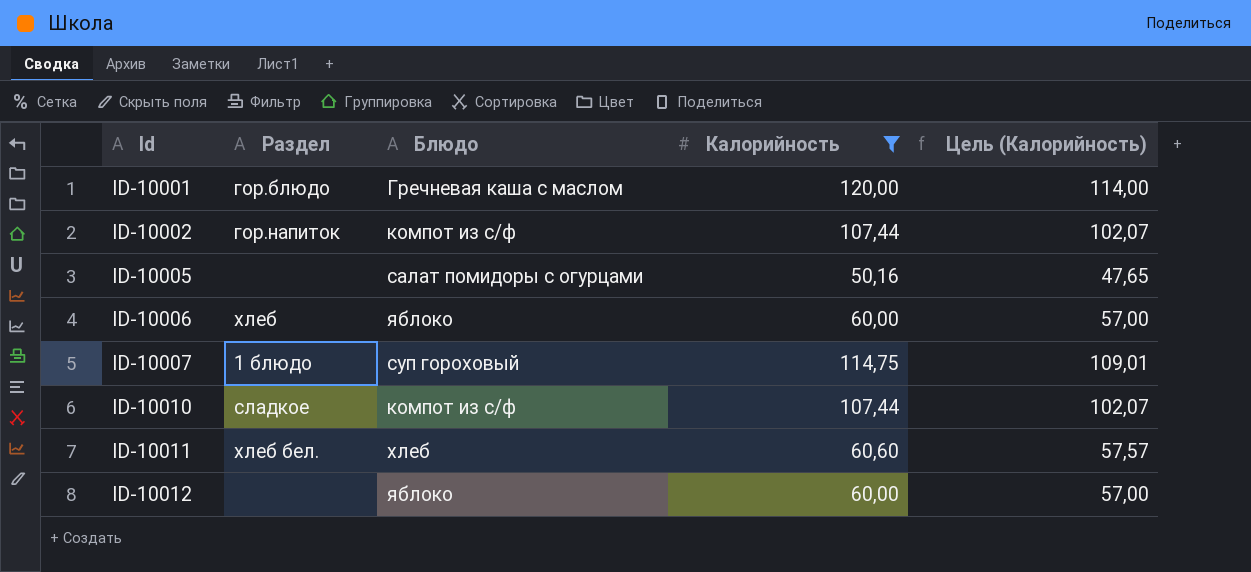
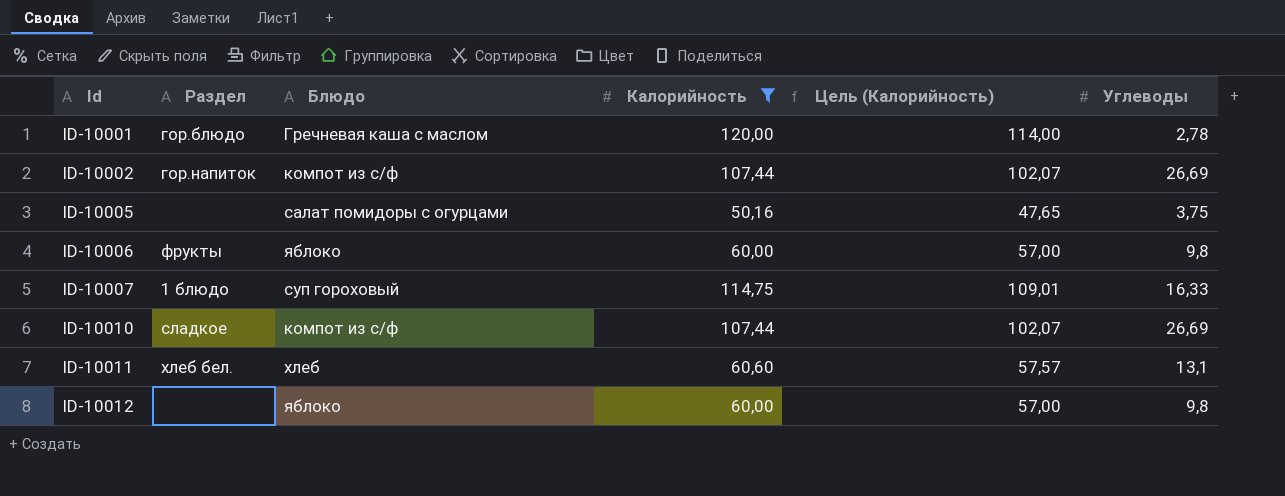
column Углеводы | position: none -> 6
ID-10006 | Раздел: хлеб -> фрукты

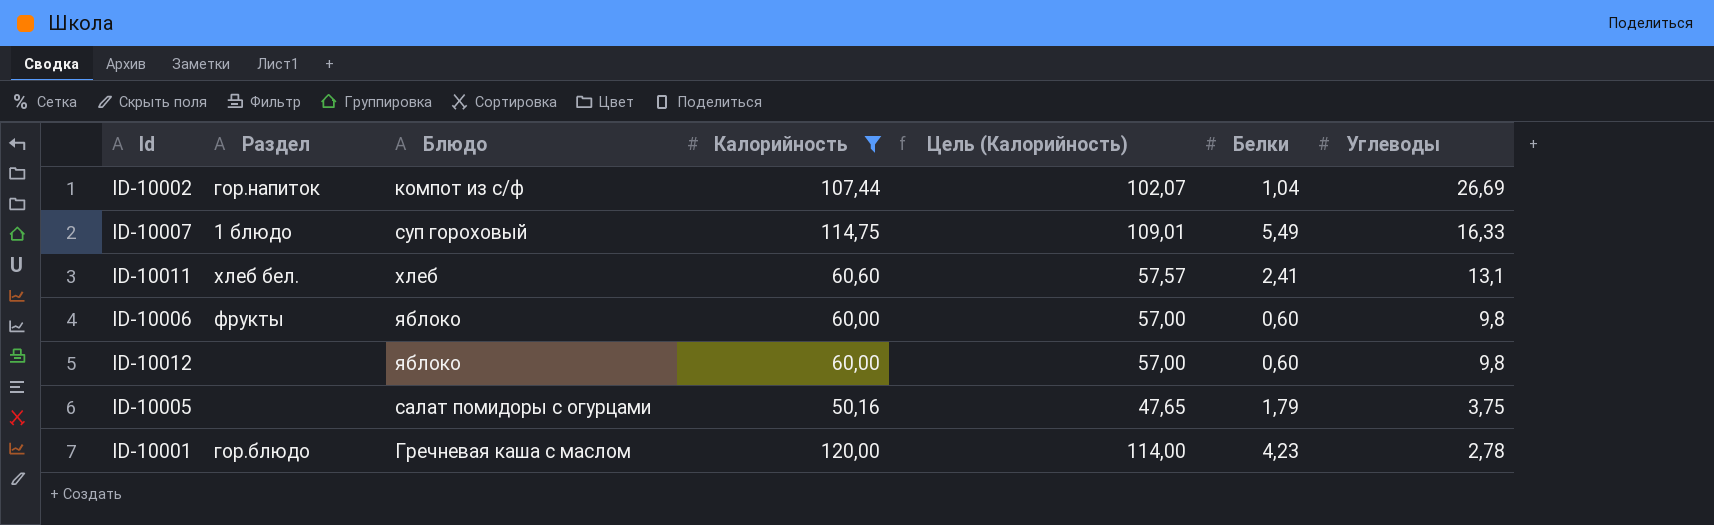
row order: Id ascending -> Углеводы descending
column Белки | position: none -> 6
row ID-10010: сладкое | компот из с/ф | 107,44 | 102,07 | 26,69 -> none

